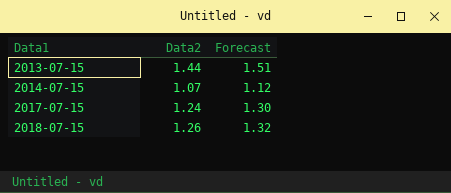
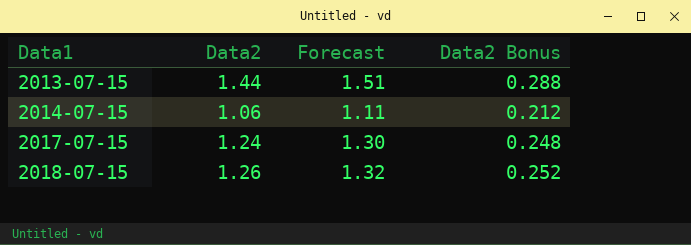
column Data2 Bonus | formula: none -> [Data2] * 0.2
2014-07-15 | Data2: 1.07 -> 1.06
2014-07-15 | Forecast: 1.12 -> 1.11

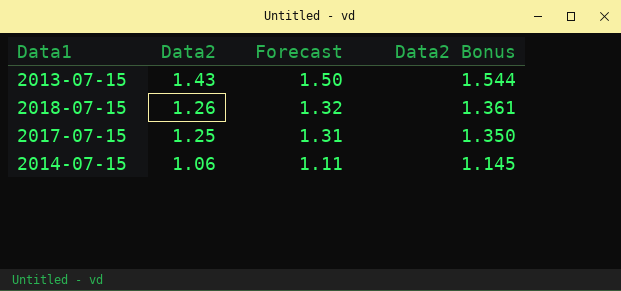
row order: Data1 ascending -> Data2 descending
column Data2 Bonus | formula: [Data2] * 0.2 -> [Data2] * 1.08
2013-07-15 | Data2: 1.44 -> 1.43
2013-07-15 | Forecast: 1.51 -> 1.50
2017-07-15 | Data2: 1.24 -> 1.25
2017-07-15 | Forecast: 1.30 -> 1.31

